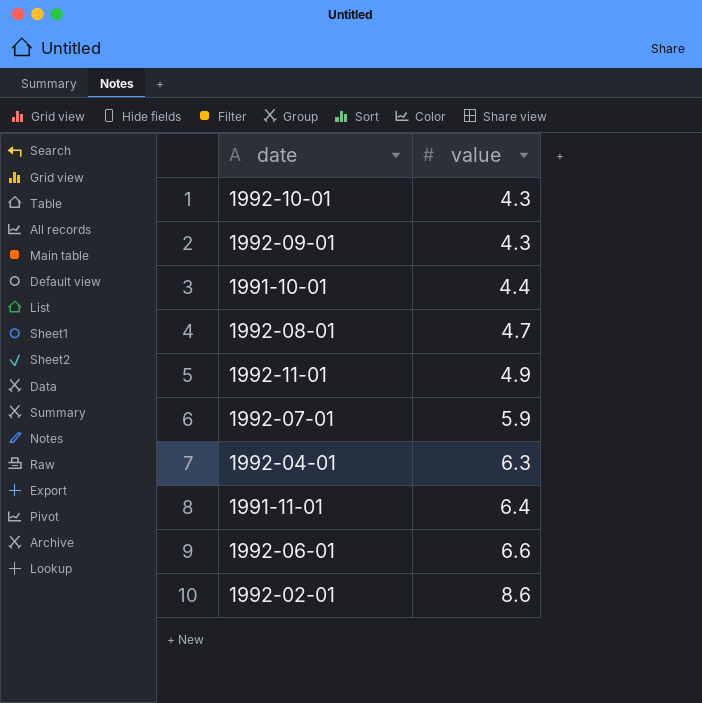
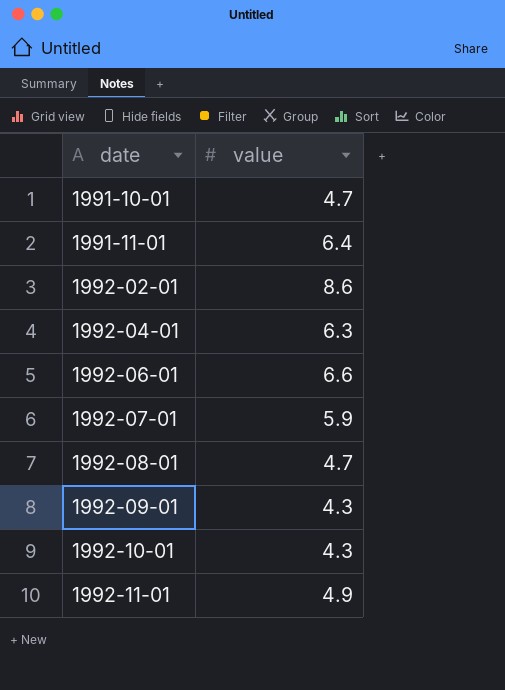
row order: value ascending -> date ascending
1991-10-01 | value: 4.4 -> 4.7

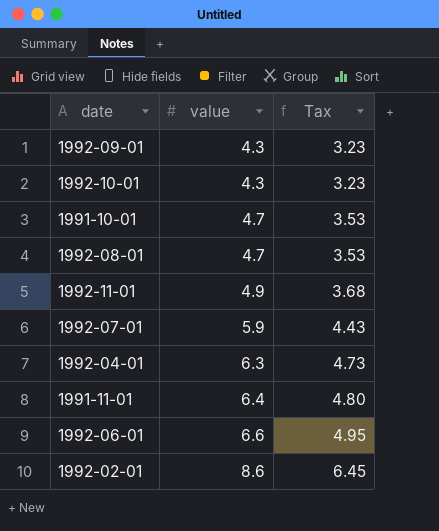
row order: date ascending -> value ascending
column Tax | formula: none -> [value] * 0.75

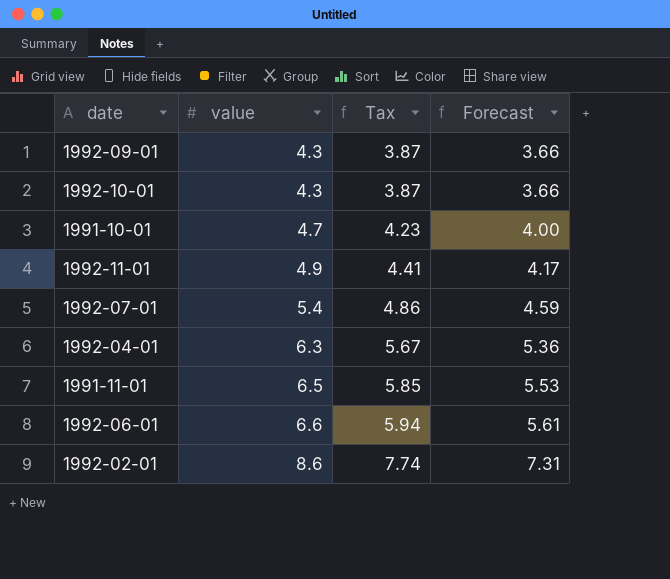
column Tax | formula: [value] * 0.75 -> [value] * 0.9
column Forecast | formula: none -> [value] * 0.85
row 1992-08-01: 4.7 | 3.53 -> none
1992-07-01 | value: 5.9 -> 5.4
1991-11-01 | value: 6.4 -> 6.5

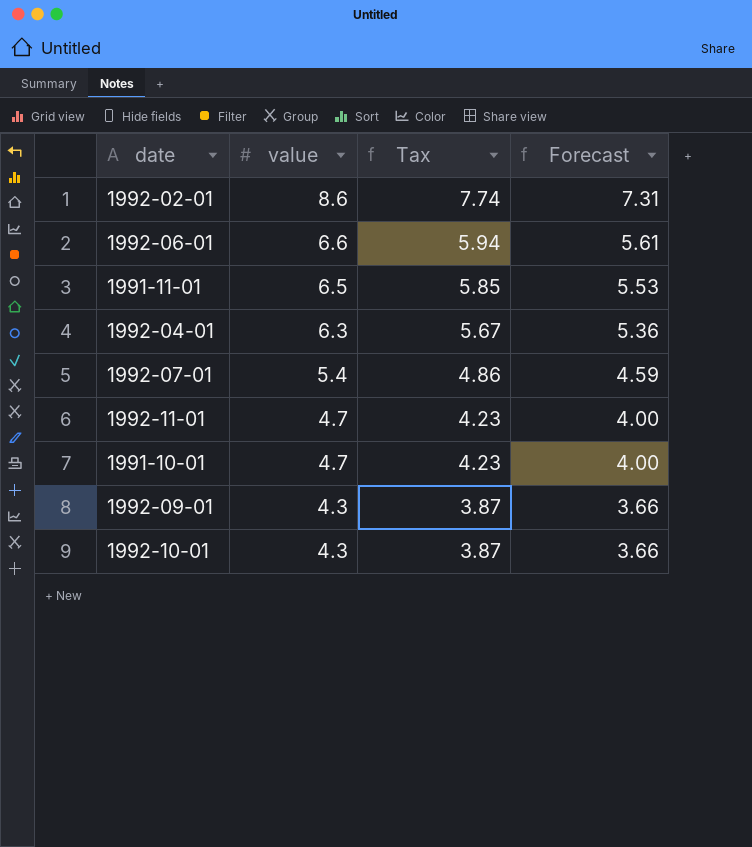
row order: value ascending -> value descending
1992-11-01 | value: 4.9 -> 4.7
1992-11-01 | Tax: 4.41 -> 4.23
1992-11-01 | Forecast: 4.17 -> 4.00

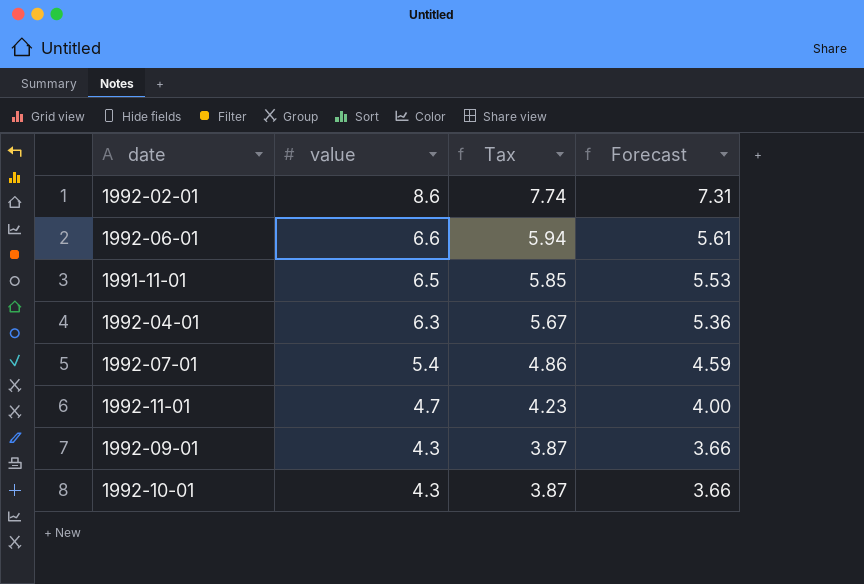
row 1991-10-01: 4.7 | 4.23 | 4.00 -> none

